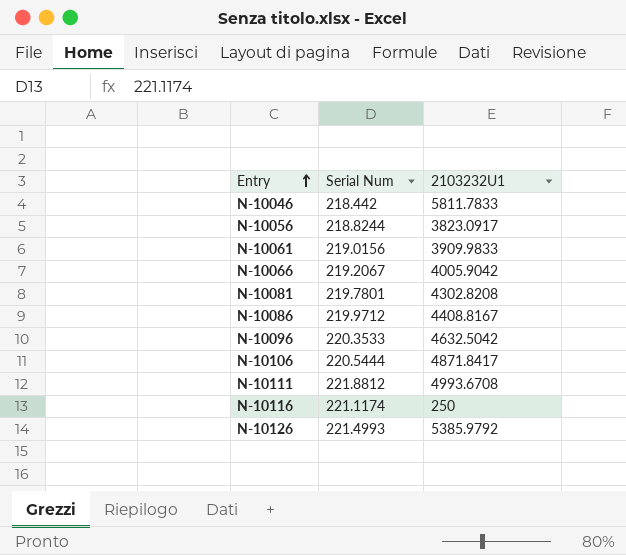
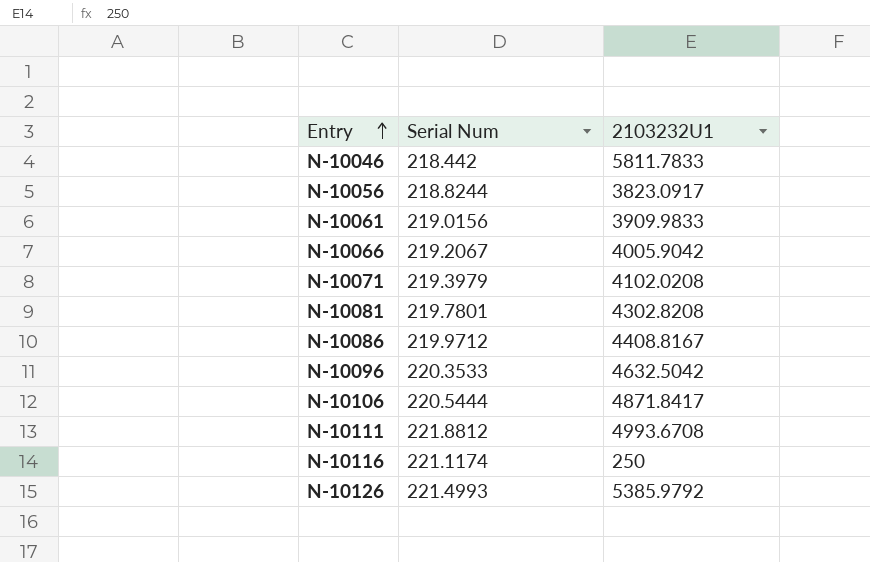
row N-10071: none -> 219.3979 | 4102.0208

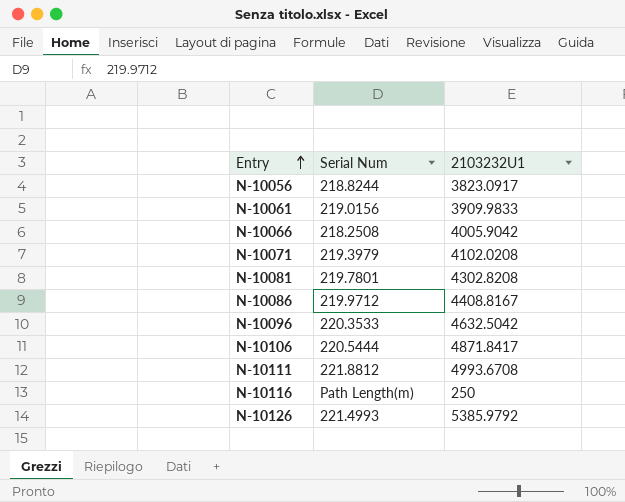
row N-10046: 218.442 | 5811.7833 -> none
N-10066 | Serial Num: 219.2067 -> 218.2508
N-10116 | Serial Num: 221.1174 -> Path Length(m)

